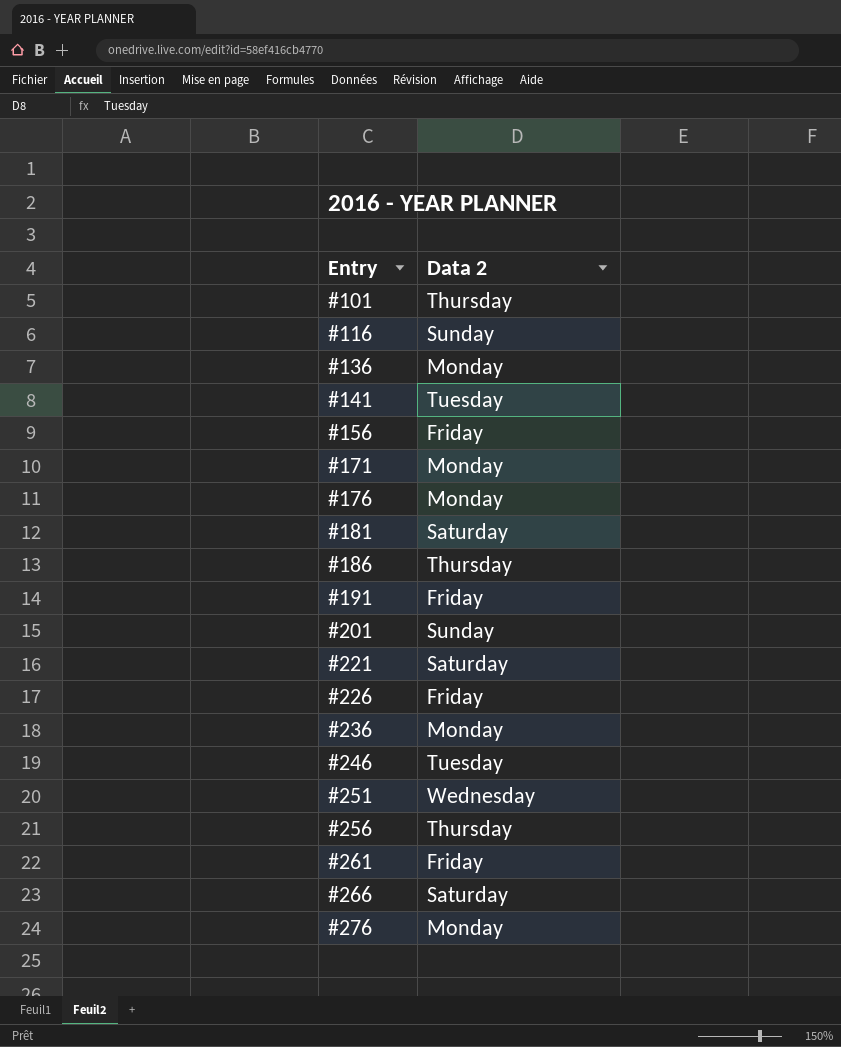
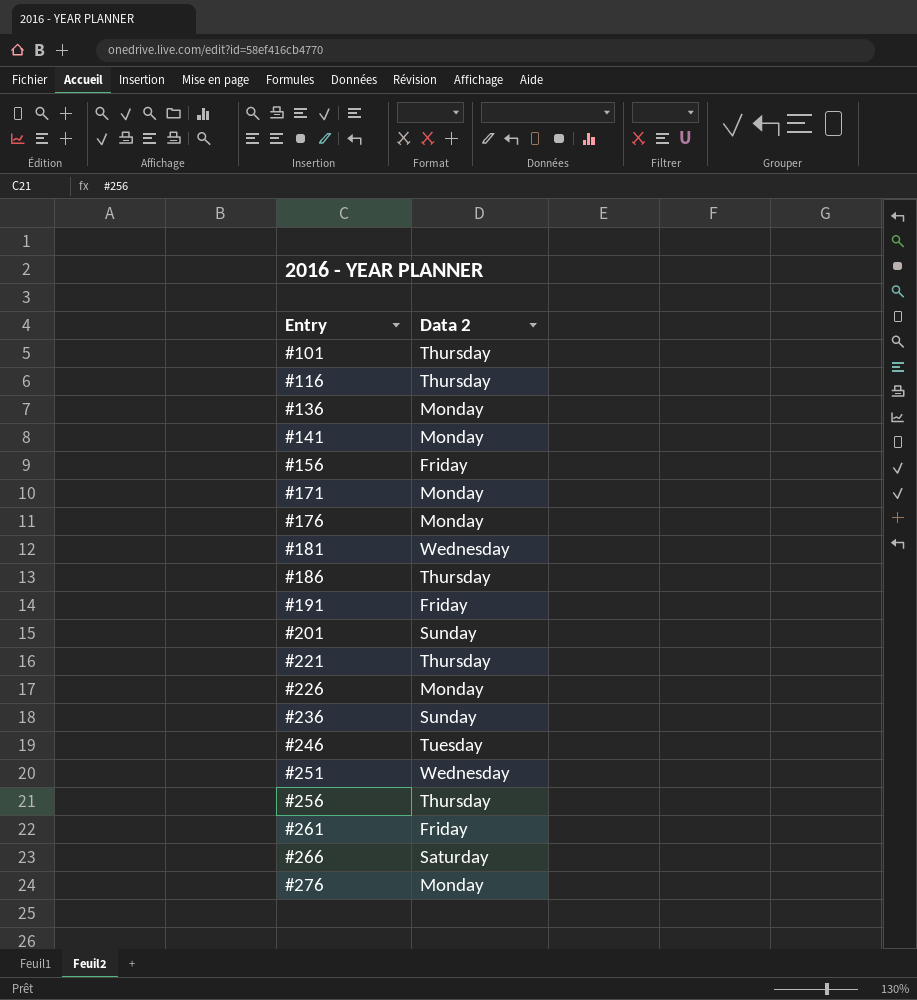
#116 | Data 2: Sunday -> Thursday
#141 | Data 2: Tuesday -> Monday
#181 | Data 2: Saturday -> Wednesday
#221 | Data 2: Saturday -> Thursday
#226 | Data 2: Friday -> Monday
#236 | Data 2: Monday -> Sunday

